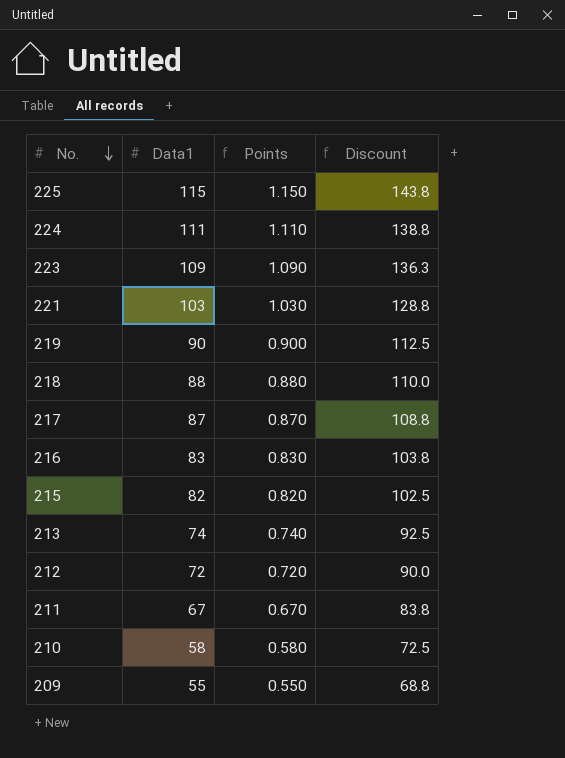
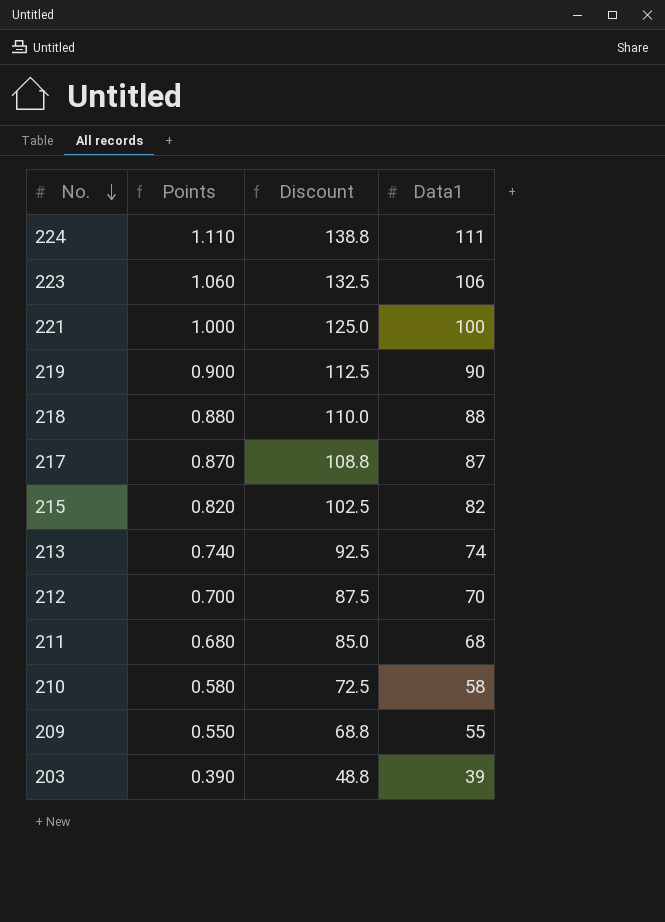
column Data1 | position: 2 -> 4
row 225: 115 | 1.150 | 143.8 -> none
row 216: 83 | 0.830 | 103.8 -> none
223 | Points: 1.090 -> 1.060
223 | Discount: 136.3 -> 132.5
223 | Data1: 109 -> 106
221 | Points: 1.030 -> 1.000
221 | Discount: 128.8 -> 125.0
221 | Data1: 103 -> 100
212 | Points: 0.720 -> 0.700
212 | Discount: 90.0 -> 87.5
212 | Data1: 72 -> 70
211 | Points: 0.670 -> 0.680
211 | Discount: 83.8 -> 85.0
211 | Data1: 67 -> 68
row 203: none -> 0.390 | 48.8 | 39

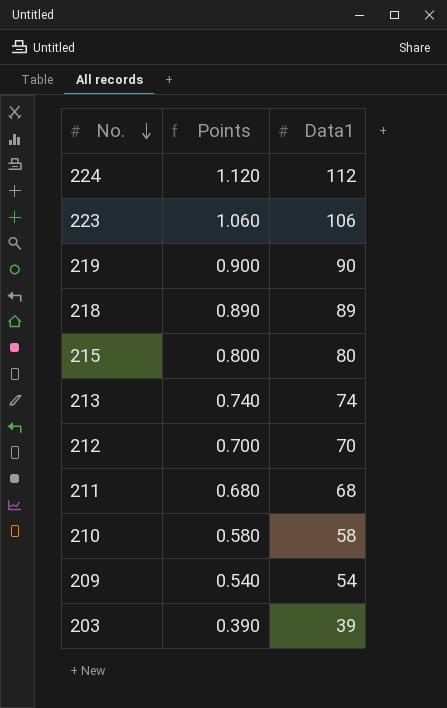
column Discount | formula: [Data1] * 1.25 -> none
row 221: 1.000 | 125.0 | 100 -> none
row 217: 0.870 | 108.8 | 87 -> none
224 | Points: 1.110 -> 1.120
224 | Data1: 111 -> 112
218 | Points: 0.880 -> 0.890
218 | Data1: 88 -> 89
215 | Points: 0.820 -> 0.800
215 | Data1: 82 -> 80
209 | Points: 0.550 -> 0.540
209 | Data1: 55 -> 54

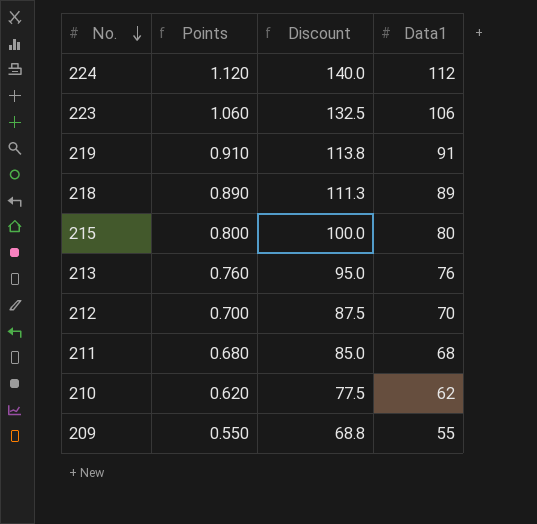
column Discount | formula: none -> [Data1] * 1.25
row 203: 0.390 | 39 -> none
219 | Points: 0.900 -> 0.910
219 | Data1: 90 -> 91
213 | Points: 0.740 -> 0.760
213 | Data1: 74 -> 76
210 | Points: 0.580 -> 0.620
210 | Data1: 58 -> 62
209 | Points: 0.540 -> 0.550
209 | Data1: 54 -> 55

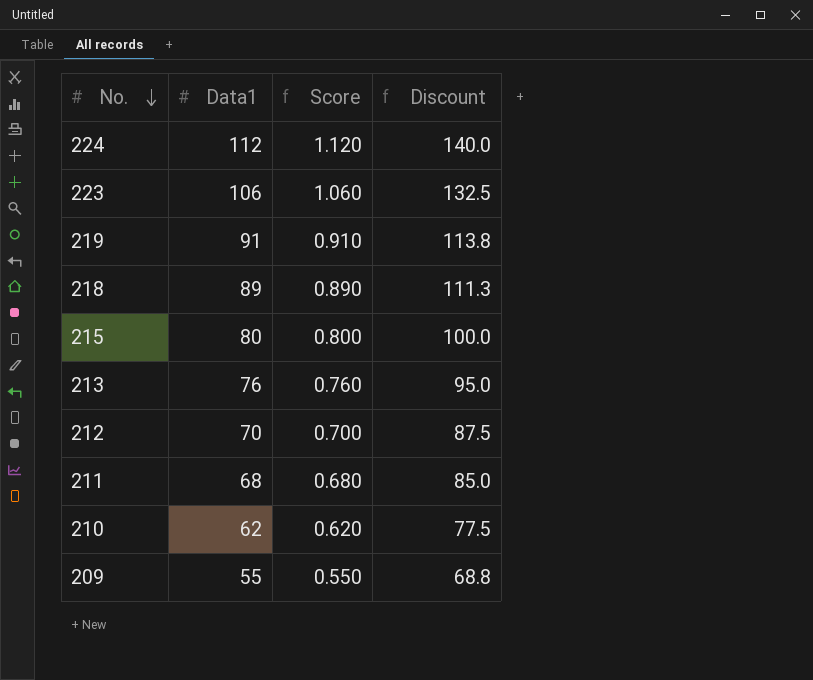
column Data1 | position: 4 -> 2
column name: Points -> Score

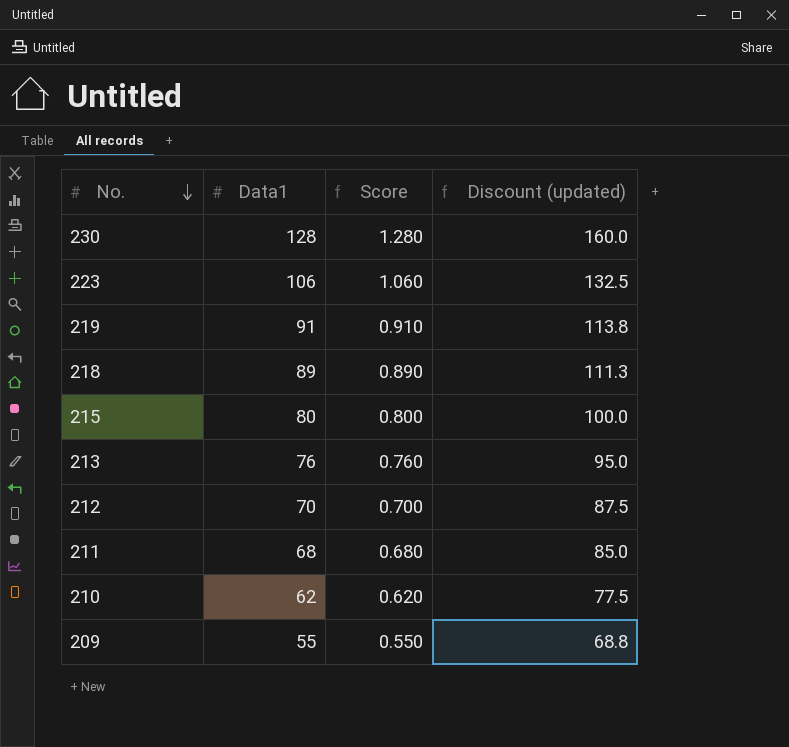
column name: Discount -> Discount (updated)
row 224: 112 | 1.120 | 140.0 -> none
row 230: none -> 128 | 1.280 | 160.0

